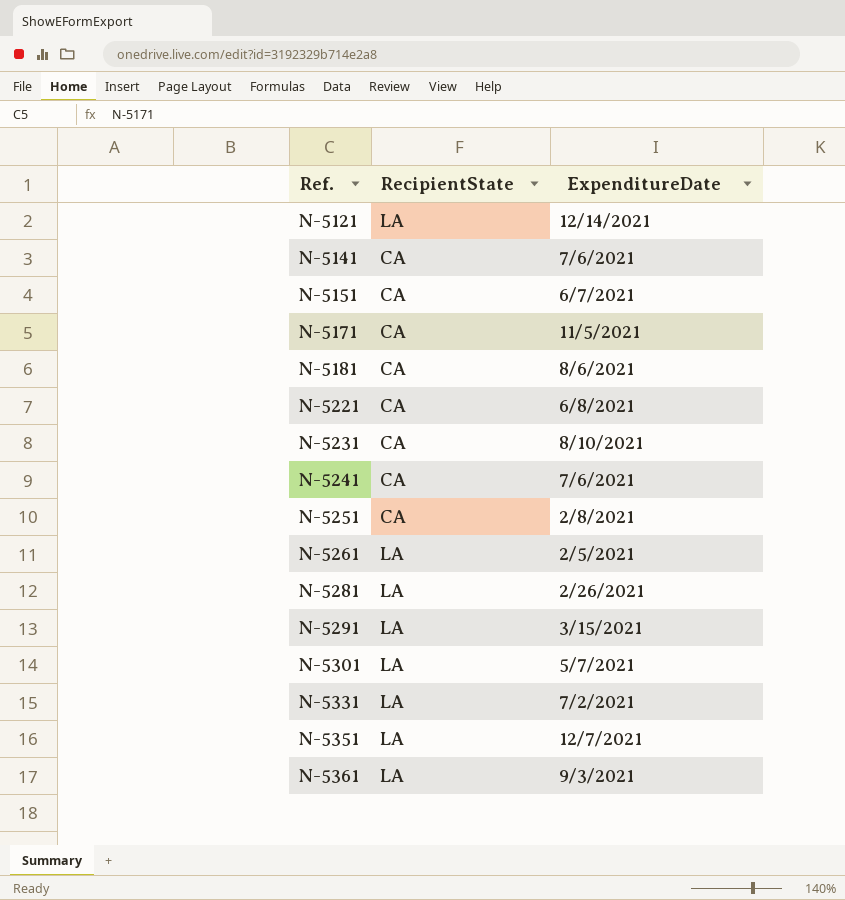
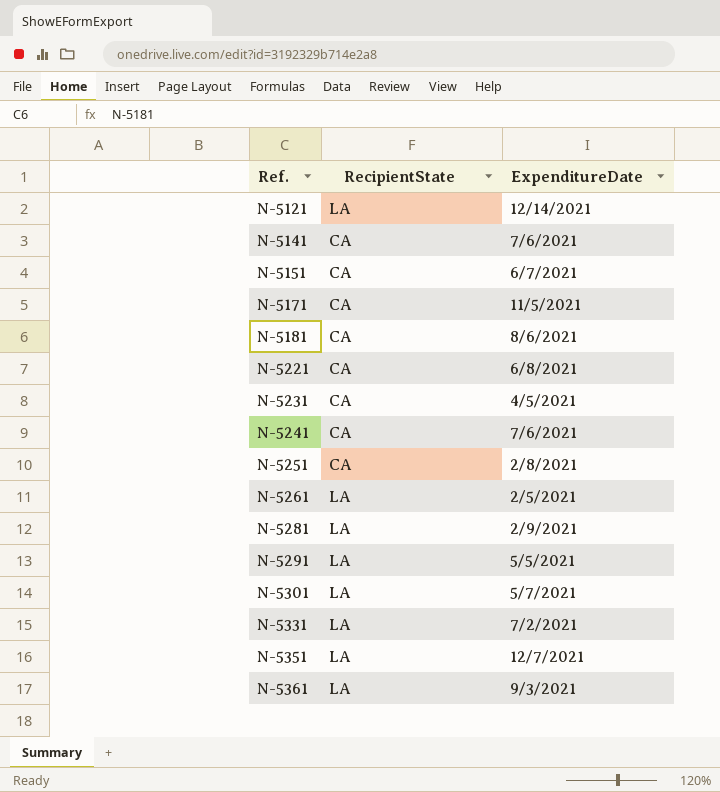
N-5231 | ExpenditureDate: 8/10/2021 -> 4/5/2021
N-5281 | ExpenditureDate: 2/26/2021 -> 2/9/2021
N-5291 | ExpenditureDate: 3/15/2021 -> 5/5/2021

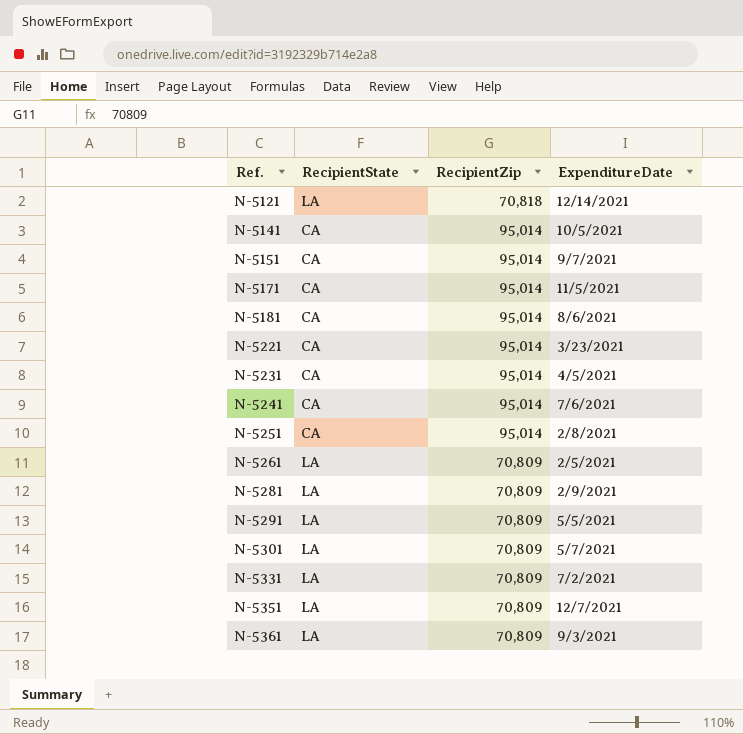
column RecipientZip | position: none -> 3
N-5141 | ExpenditureDate: 7/6/2021 -> 10/5/2021
N-5151 | ExpenditureDate: 6/7/2021 -> 9/7/2021
N-5221 | ExpenditureDate: 6/8/2021 -> 3/23/2021

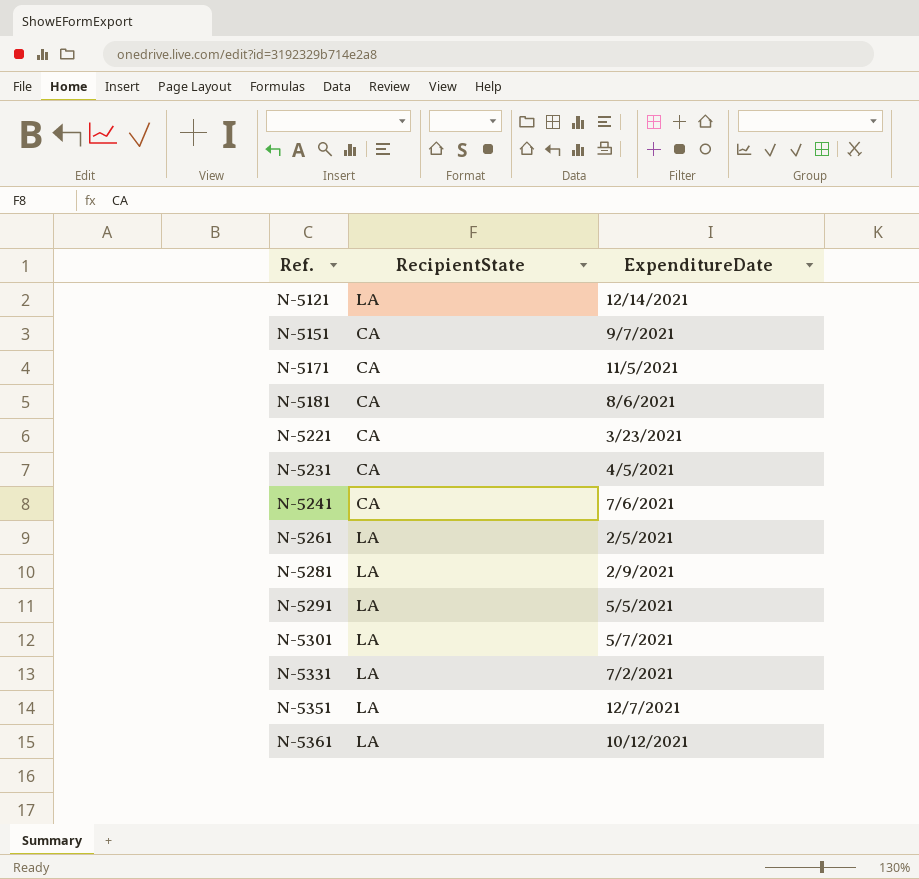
column RecipientZip | position: 3 -> none
row N-5141: CA | 95,014 | 10/5/2021 -> none
row N-5251: CA | 95,014 | 2/8/2021 -> none
N-5361 | ExpenditureDate: 9/3/2021 -> 10/12/2021

